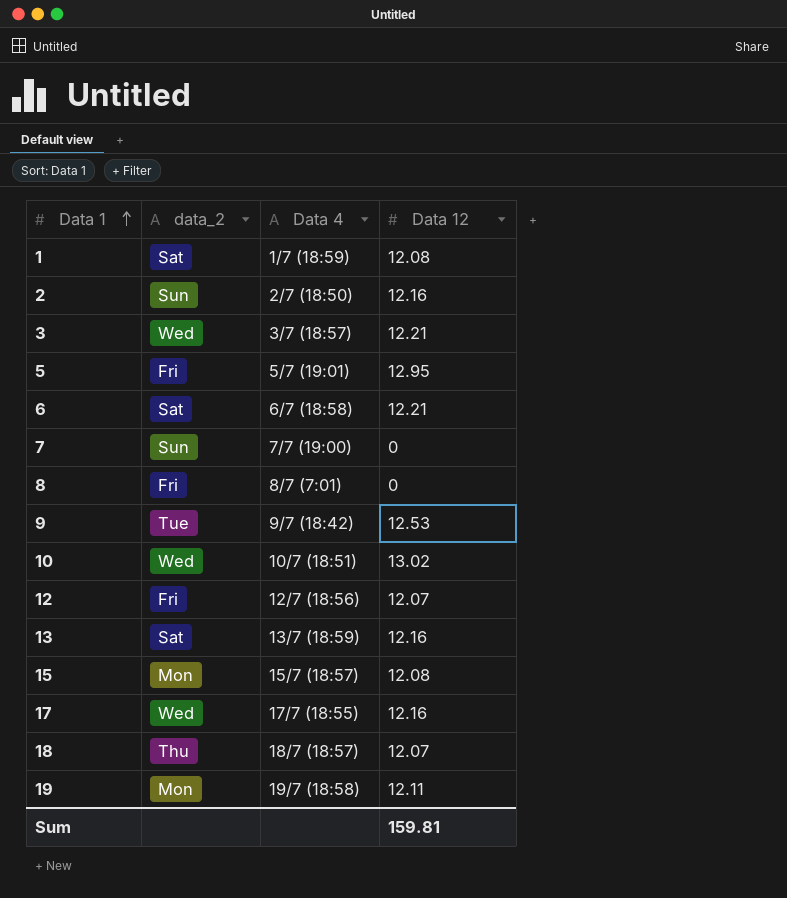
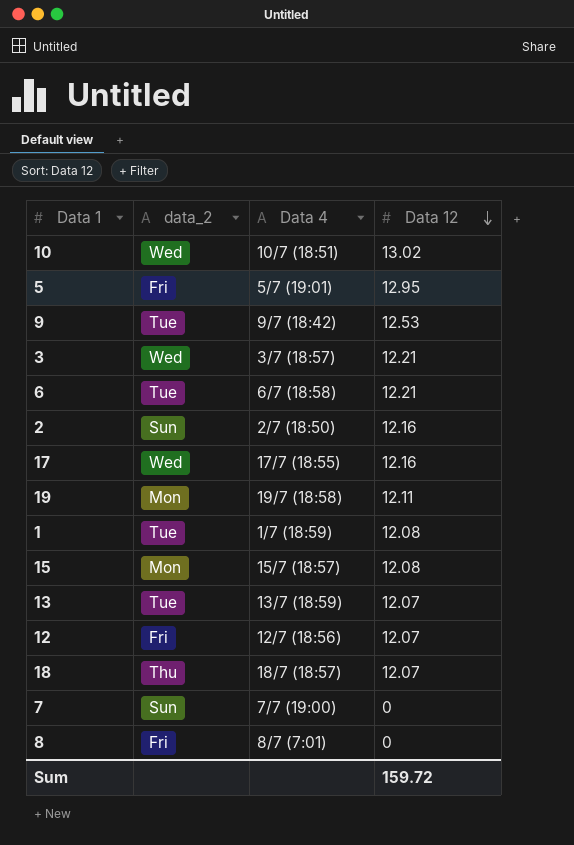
row order: Data 1 ascending -> Data 12 descending
6 | data_2: Sat -> Tue
1 | data_2: Sat -> Tue
13 | data_2: Sat -> Tue
13 | Data 12: 12.16 -> 12.07
Sum | Data 12: 159.81 -> 159.72

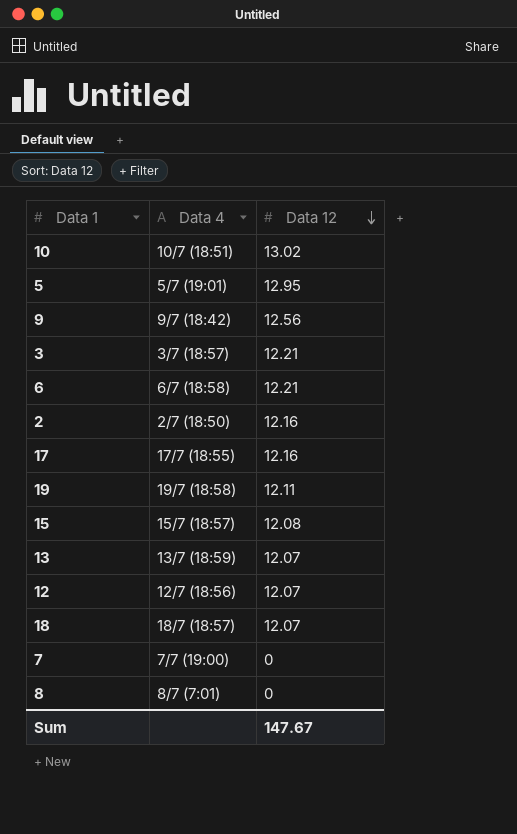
column data_2 | position: 2 -> none
row 1: Tue | 1/7 (18:59) | 12.08 -> none
9 | Data 12: 12.53 -> 12.56
Sum | Data 12: 159.72 -> 147.67

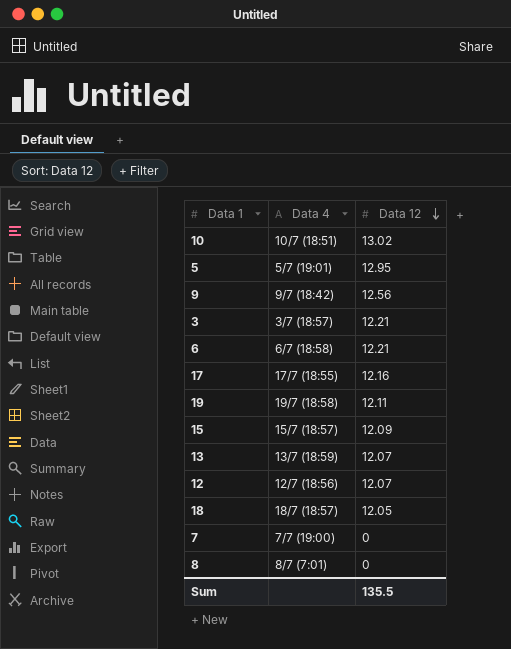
row 2: 2/7 (18:50) | 12.16 -> none
15 | Data 12: 12.08 -> 12.09
18 | Data 12: 12.07 -> 12.05
Sum | Data 12: 147.67 -> 135.5

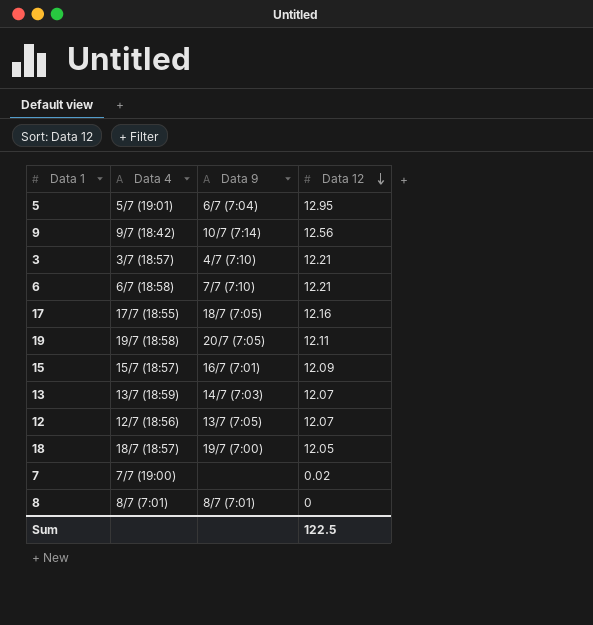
column Data 9 | position: none -> 3
row 10: 10/7 (18:51) | 13.02 -> none
7 | Data 12: 0 -> 0.02
Sum | Data 12: 135.5 -> 122.5

